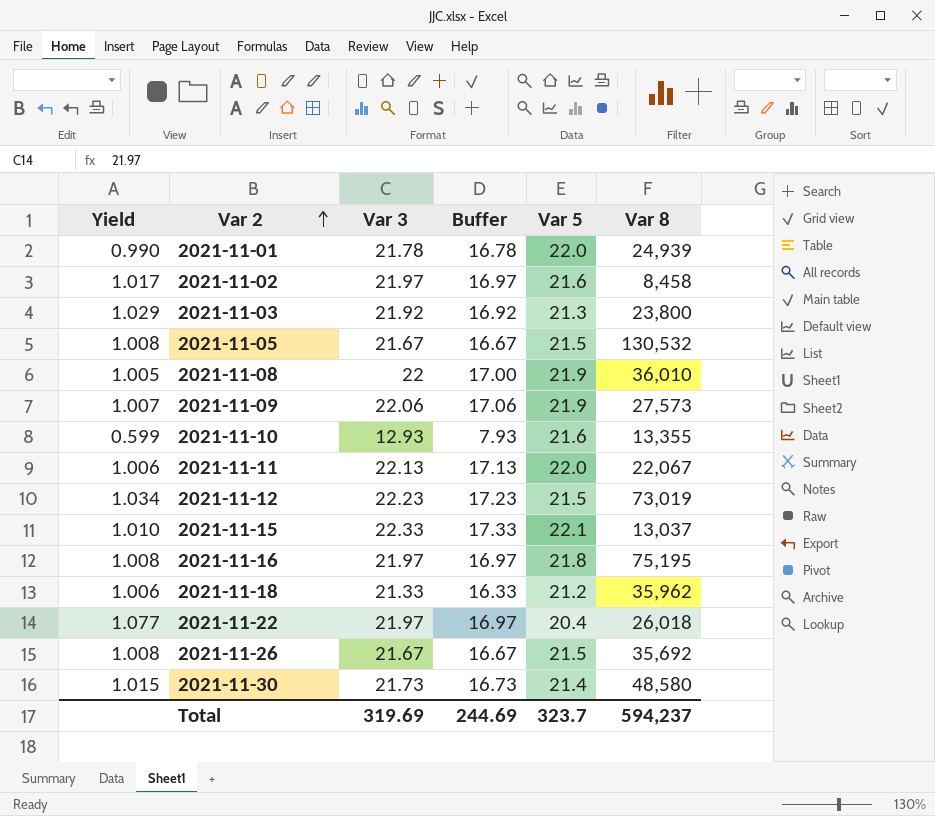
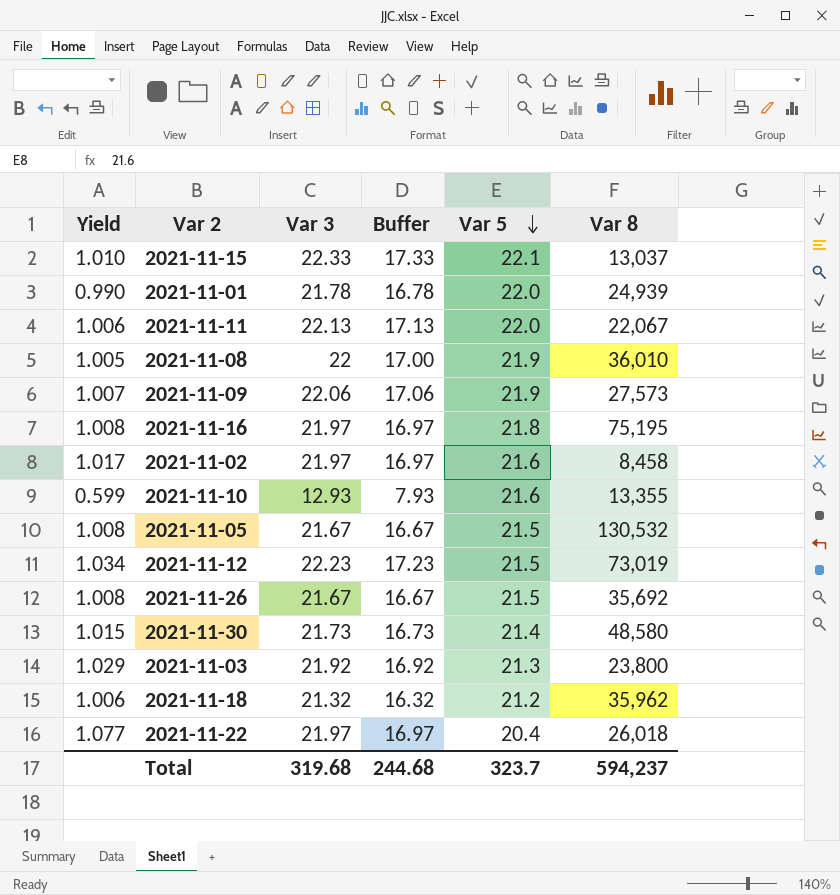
row order: Var 2 ascending -> Var 5 descending
2021-11-18 | Var 3: 21.33 -> 21.32
2021-11-18 | Buffer: 16.33 -> 16.32
Total | Var 3: 319.69 -> 319.68
Total | Buffer: 244.69 -> 244.68

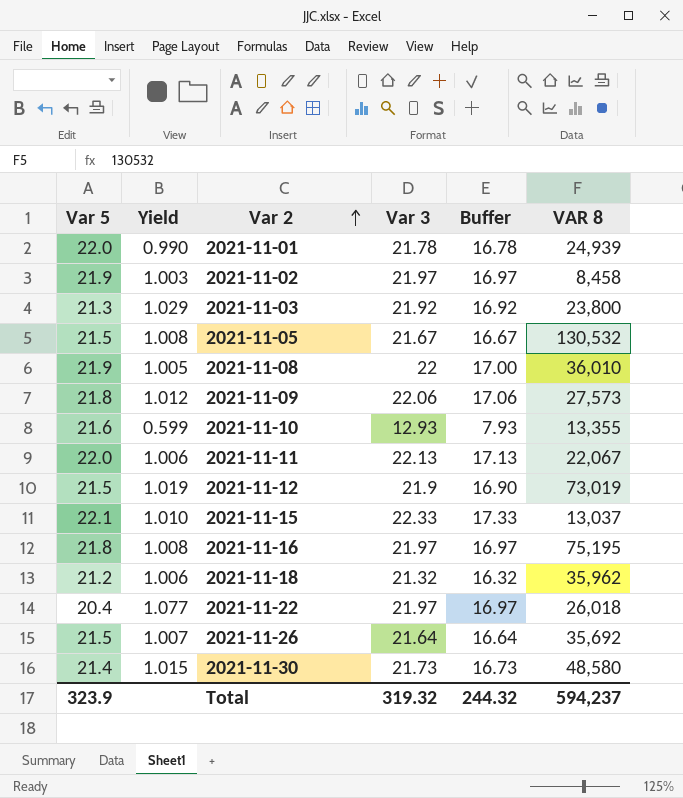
row order: Var 5 descending -> Var 2 ascending
column Var 5 | position: 5 -> 1
column name: Var 8 -> VAR 8
2021-11-02 | Var 5: 21.6 -> 21.9
2021-11-02 | Yield: 1.017 -> 1.003
2021-11-09 | Var 5: 21.9 -> 21.8
2021-11-09 | Yield: 1.007 -> 1.012
2021-11-12 | Yield: 1.034 -> 1.019
2021-11-12 | Var 3: 22.23 -> 21.9
2021-11-12 | Buffer: 17.23 -> 16.90
2021-11-26 | Yield: 1.008 -> 1.007
2021-11-26 | Var 3: 21.67 -> 21.64
2021-11-26 | Buffer: 16.67 -> 16.64
Total | Var 5: 323.7 -> 323.9
Total | Var 3: 319.68 -> 319.32
Total | Buffer: 244.68 -> 244.32

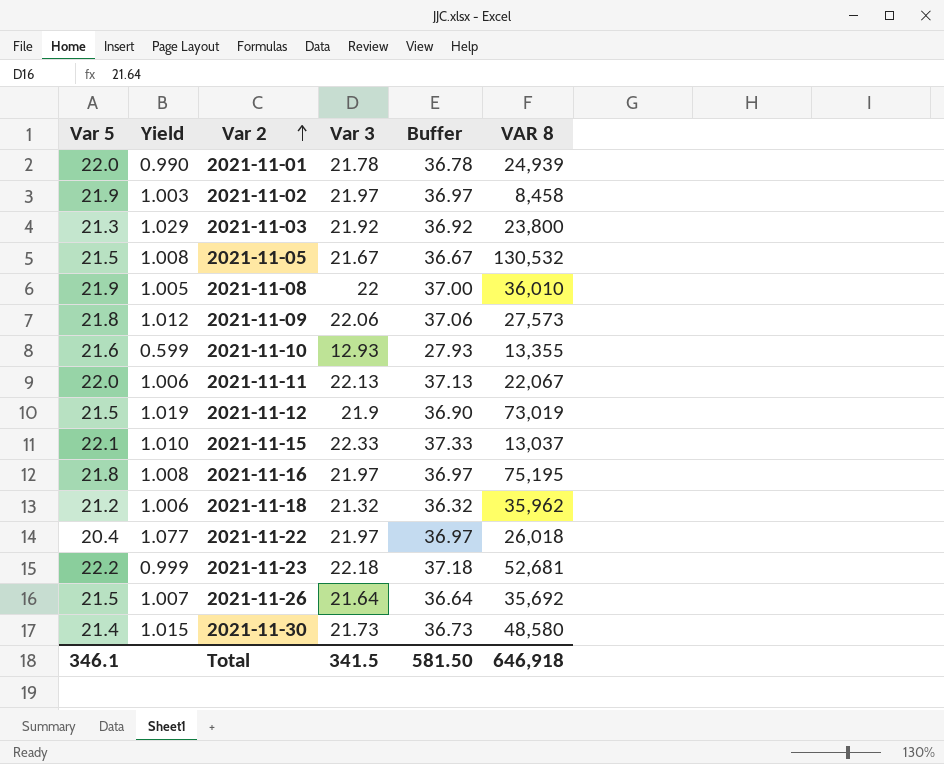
column Buffer | formula: [Var 3] - 5 -> [Var 3] + 15
row 2021-11-23: none -> 22.2 | 0.999 | 22.18 | 37.18 | 52,681
Total | Var 5: 323.9 -> 346.1
Total | Var 3: 319.32 -> 341.5
Total | Buffer: 244.32 -> 581.50
Total | VAR 8: 594,237 -> 646,918

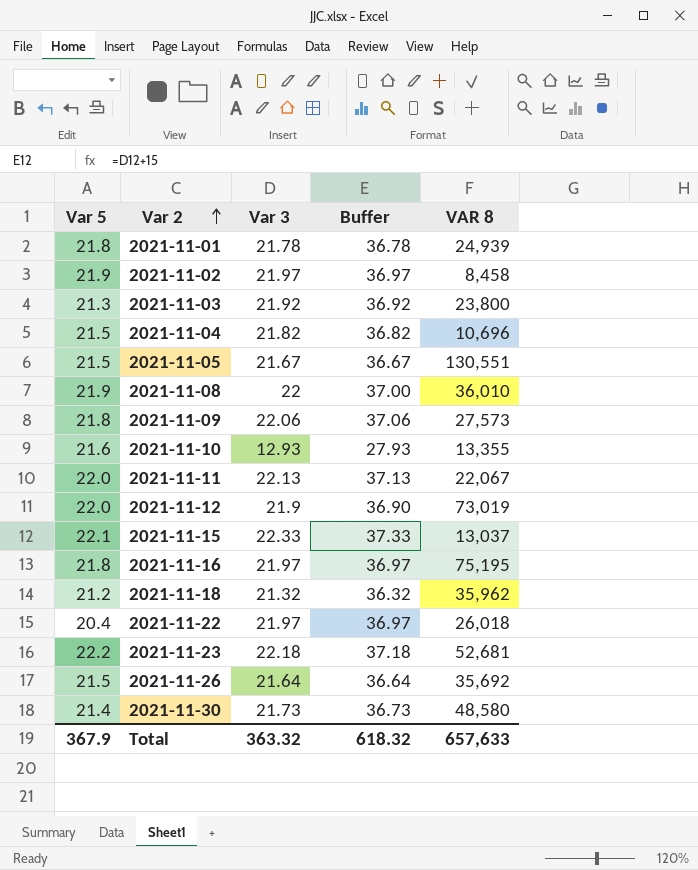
column Yield | formula: [Var 3] / [Var 5] -> none
2021-11-01 | Var 5: 22.0 -> 21.8
row 2021-11-04: none -> 21.5 | 21.82 | 36.82 | 10,696
2021-11-05 | VAR 8: 130,532 -> 130,551
2021-11-12 | Var 5: 21.5 -> 22.0
Total | Var 5: 346.1 -> 367.9
Total | Var 3: 341.5 -> 363.32
Total | Buffer: 581.50 -> 618.32
Total | VAR 8: 646,918 -> 657,633

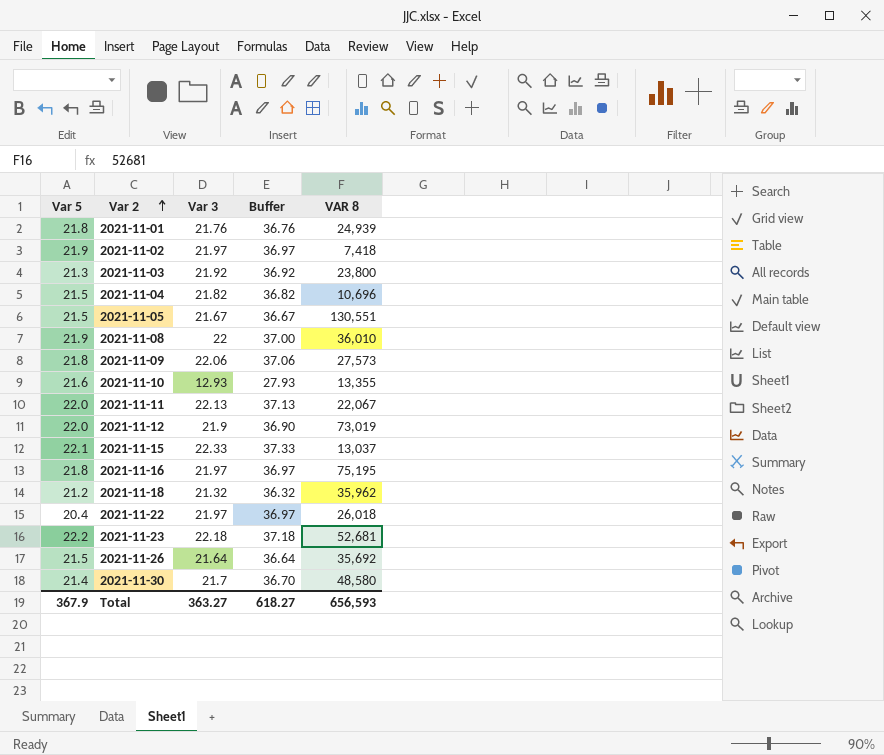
2021-11-01 | Var 3: 21.78 -> 21.76
2021-11-01 | Buffer: 36.78 -> 36.76
2021-11-02 | VAR 8: 8,458 -> 7,418
2021-11-30 | Var 3: 21.73 -> 21.7
2021-11-30 | Buffer: 36.73 -> 36.70
Total | Var 3: 363.32 -> 363.27
Total | Buffer: 618.32 -> 618.27
Total | VAR 8: 657,633 -> 656,593

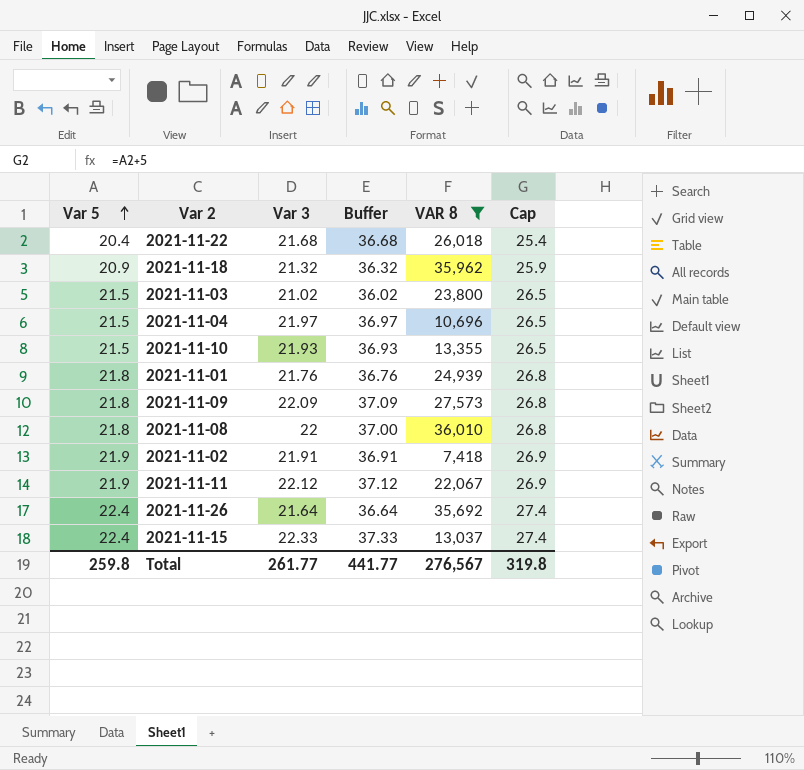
filter: none -> VAR 8 <= 36,010
row order: Var 2 ascending -> Var 5 ascending
column Cap | formula: none -> [Var 5] + 5
2021-11-22 | Var 3: 21.97 -> 21.68
2021-11-22 | Buffer: 36.97 -> 36.68
2021-11-18 | Var 5: 21.2 -> 20.9
2021-11-03 | Var 5: 21.3 -> 21.5
2021-11-03 | Var 3: 21.92 -> 21.02
2021-11-03 | Buffer: 36.92 -> 36.02
2021-11-04 | Var 3: 21.82 -> 21.97
2021-11-04 | Buffer: 36.82 -> 36.97
2021-11-10 | Var 5: 21.6 -> 21.5
2021-11-10 | Var 3: 12.93 -> 21.93
2021-11-10 | Buffer: 27.93 -> 36.93
2021-11-09 | Var 3: 22.06 -> 22.09
2021-11-09 | Buffer: 37.06 -> 37.09
2021-11-08 | Var 5: 21.9 -> 21.8
2021-11-02 | Var 3: 21.97 -> 21.91
2021-11-02 | Buffer: 36.97 -> 36.91
2021-11-11 | Var 5: 22.0 -> 21.9
2021-11-11 | Var 3: 22.13 -> 22.12
2021-11-11 | Buffer: 37.13 -> 37.12
2021-11-26 | Var 5: 21.5 -> 22.4
2021-11-15 | Var 5: 22.1 -> 22.4
Total | Var 5: 367.9 -> 259.8
Total | Var 3: 363.27 -> 261.77
Total | Buffer: 618.27 -> 441.77
Total | VAR 8: 656,593 -> 276,567

